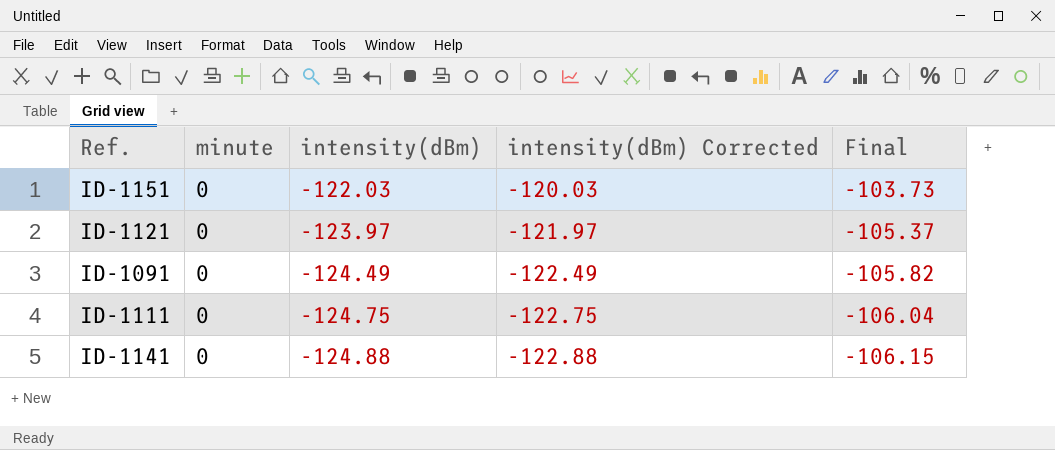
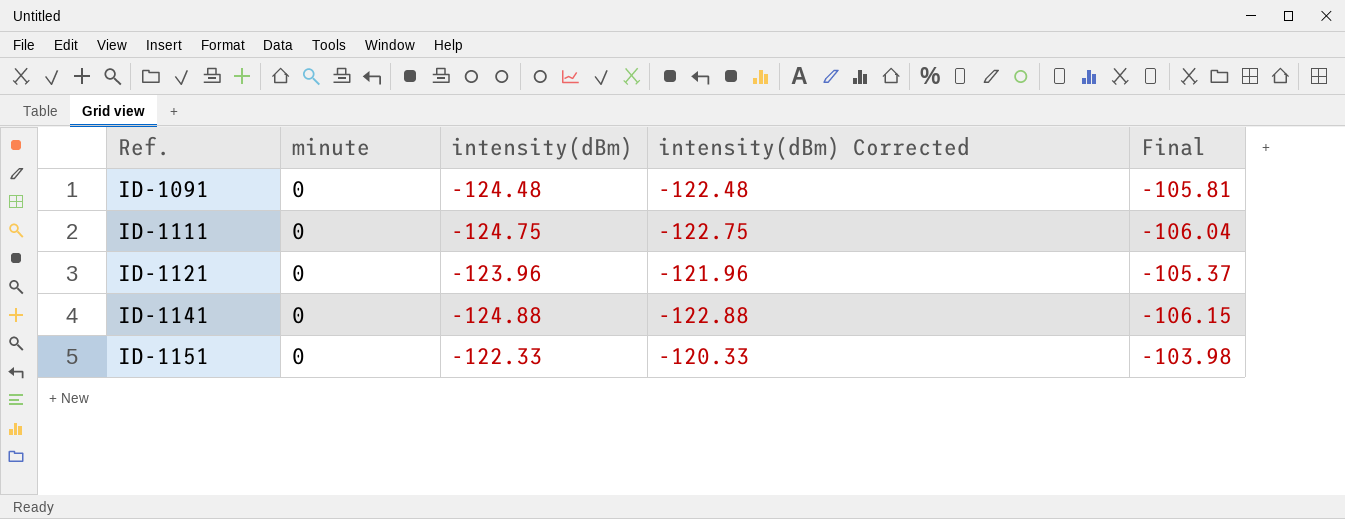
row order: intensity(dBm) descending -> Ref. ascending
ID-1091 | intensity(dBm): -124.49 -> -124.48
ID-1091 | intensity(dBm) Corrected: -122.49 -> -122.48
ID-1091 | Final: -105.82 -> -105.81
ID-1121 | intensity(dBm): -123.97 -> -123.96
ID-1121 | intensity(dBm) Corrected: -121.97 -> -121.96
ID-1151 | intensity(dBm): -122.03 -> -122.33
ID-1151 | intensity(dBm) Corrected: -120.03 -> -120.33
ID-1151 | Final: -103.73 -> -103.98

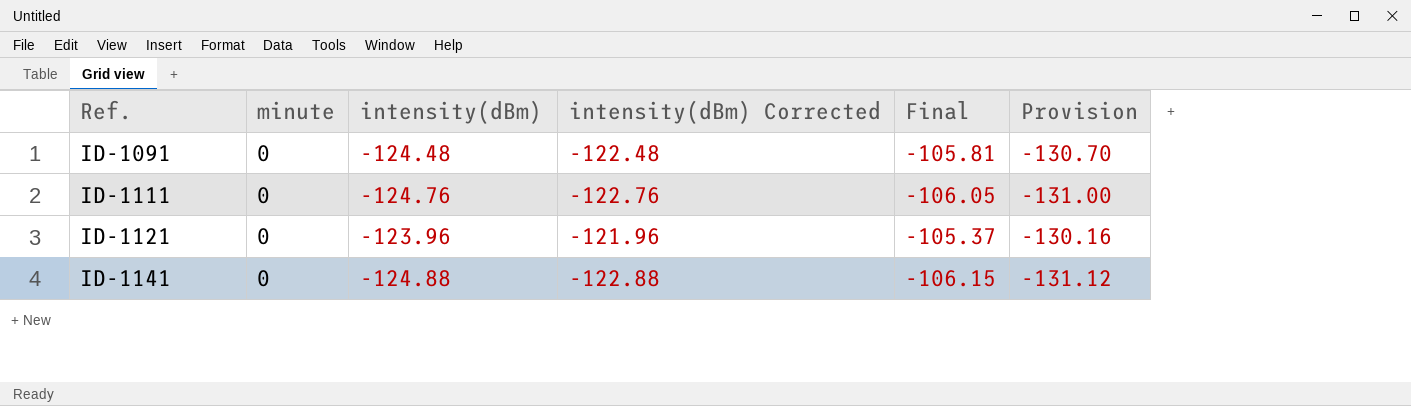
column Provision | formula: none -> [intensity(dBm)] * 1.05
row ID-1151: 0 | -122.33 | -120.33 | -103.98 -> none
ID-1111 | intensity(dBm): -124.75 -> -124.76
ID-1111 | intensity(dBm) Corrected: -122.75 -> -122.76
ID-1111 | Final: -106.04 -> -106.05

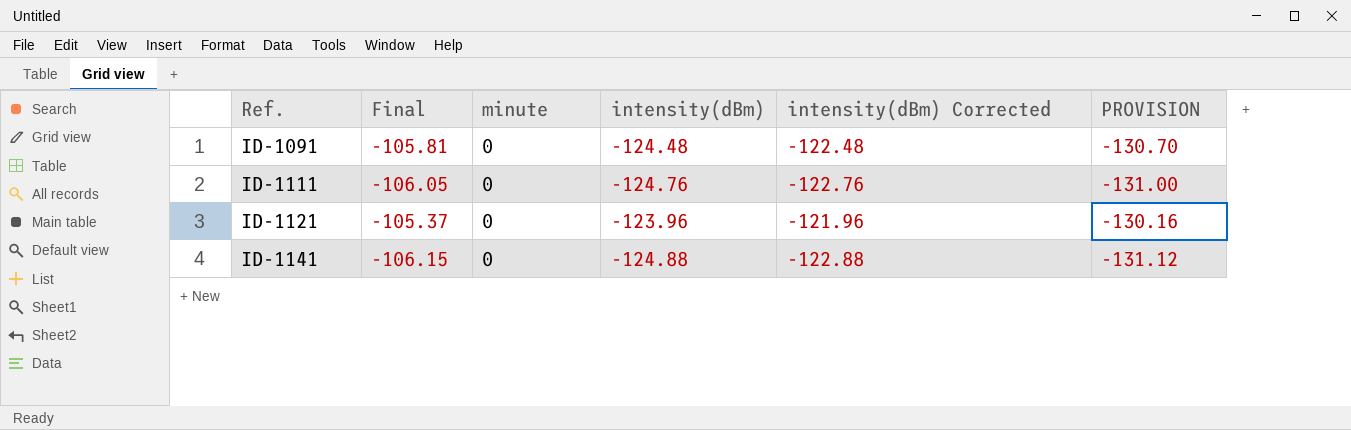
column Final | position: 5 -> 2
column name: Provision -> PROVISION

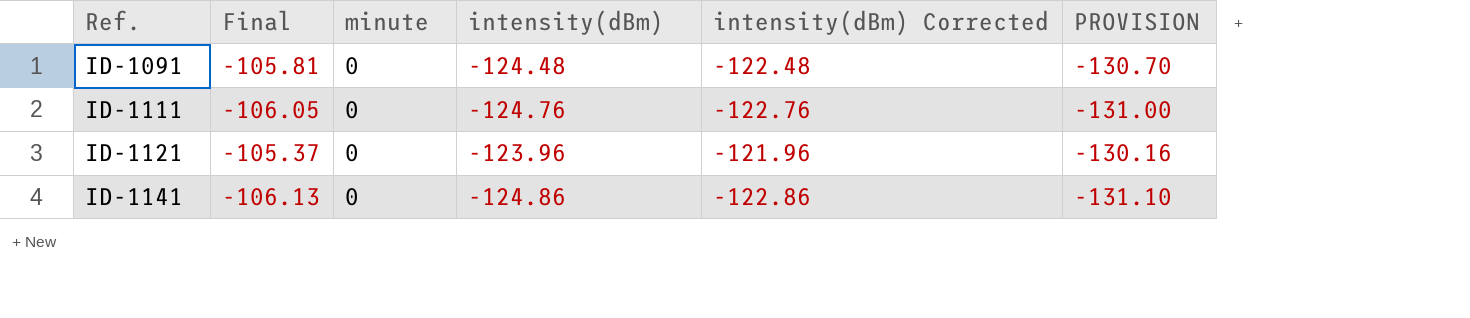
ID-1141 | Final: -106.15 -> -106.13
ID-1141 | intensity(dBm): -124.88 -> -124.86
ID-1141 | intensity(dBm) Corrected: -122.88 -> -122.86
ID-1141 | PROVISION: -131.12 -> -131.10

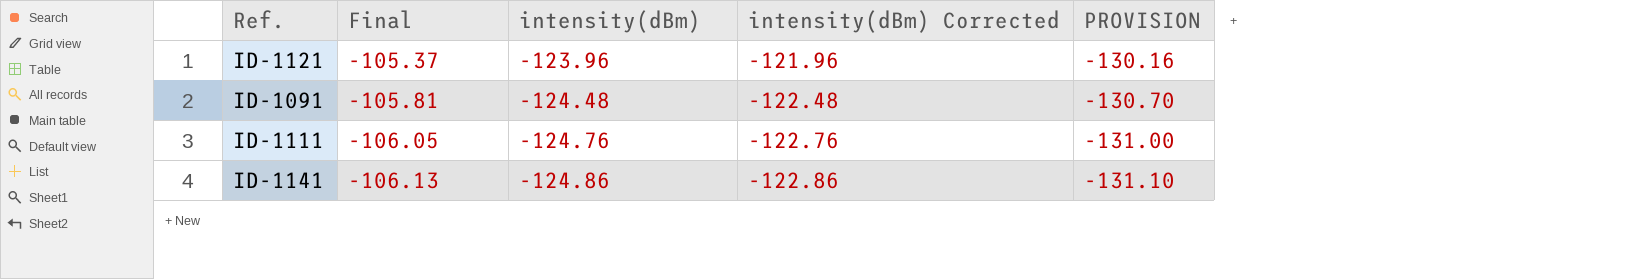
row order: Ref. ascending -> Final descending
column minute | position: 3 -> none

